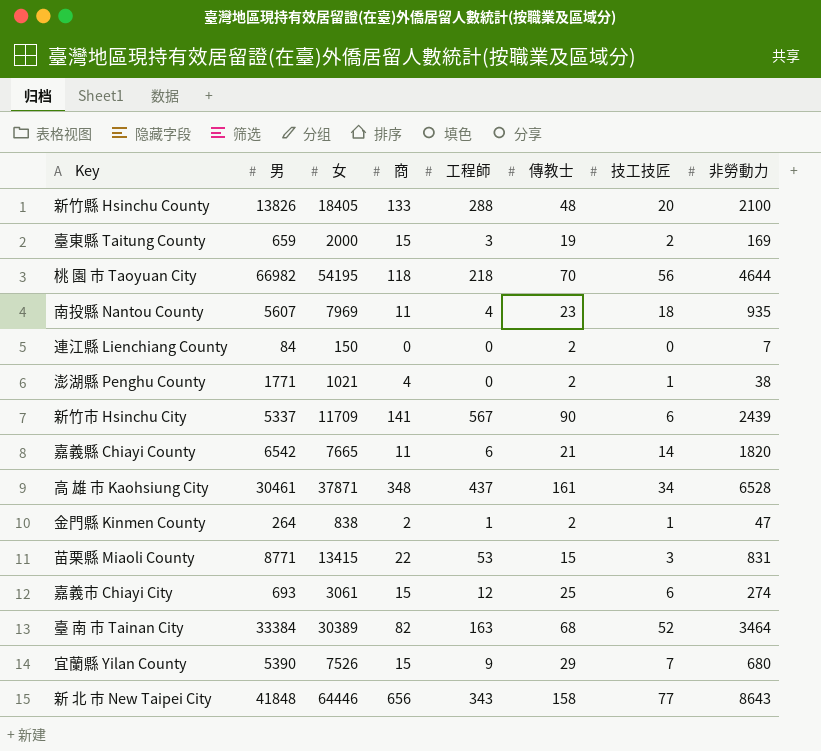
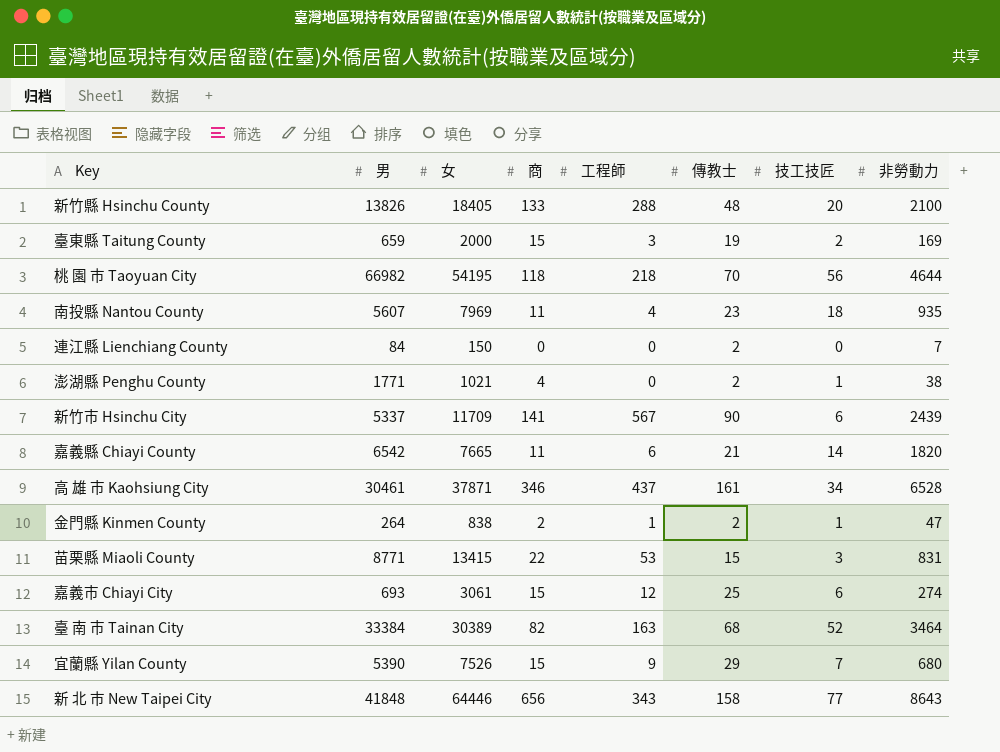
高 雄 市 Kaohsiung City | 商: 348 -> 346

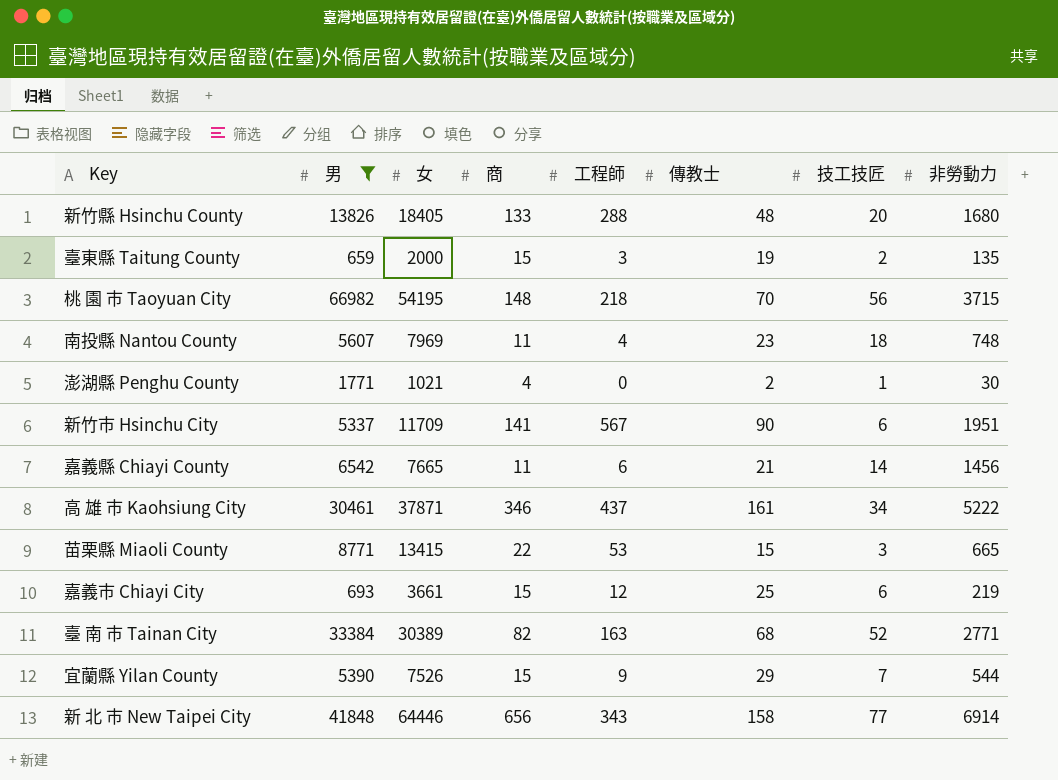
filter: none -> 男 >= 659
新竹縣 Hsinchu County | 非勞動力: 2100 -> 1680
臺東縣 Taitung County | 非勞動力: 169 -> 135
桃 園 巿 Taoyuan City | 商: 118 -> 148
桃 園 巿 Taoyuan City | 非勞動力: 4644 -> 3715
南投縣 Nantou County | 非勞動力: 935 -> 748
澎湖縣 Penghu County | 非勞動力: 38 -> 30
新竹市 Hsinchu City | 非勞動力: 2439 -> 1951
嘉義縣 Chiayi County | 非勞動力: 1820 -> 1456
高 雄 市 Kaohsiung City | 非勞動力: 6528 -> 5222
苗栗縣 Miaoli County | 非勞動力: 831 -> 665
嘉義市 Chiayi City | 女: 3061 -> 3661
嘉義市 Chiayi City | 非勞動力: 274 -> 219
臺 南 市 Tainan City | 非勞動力: 3464 -> 2771
宜蘭縣 Yilan County | 非勞動力: 680 -> 544
新 北 巿 New Taipei City | 非勞動力: 8643 -> 6914

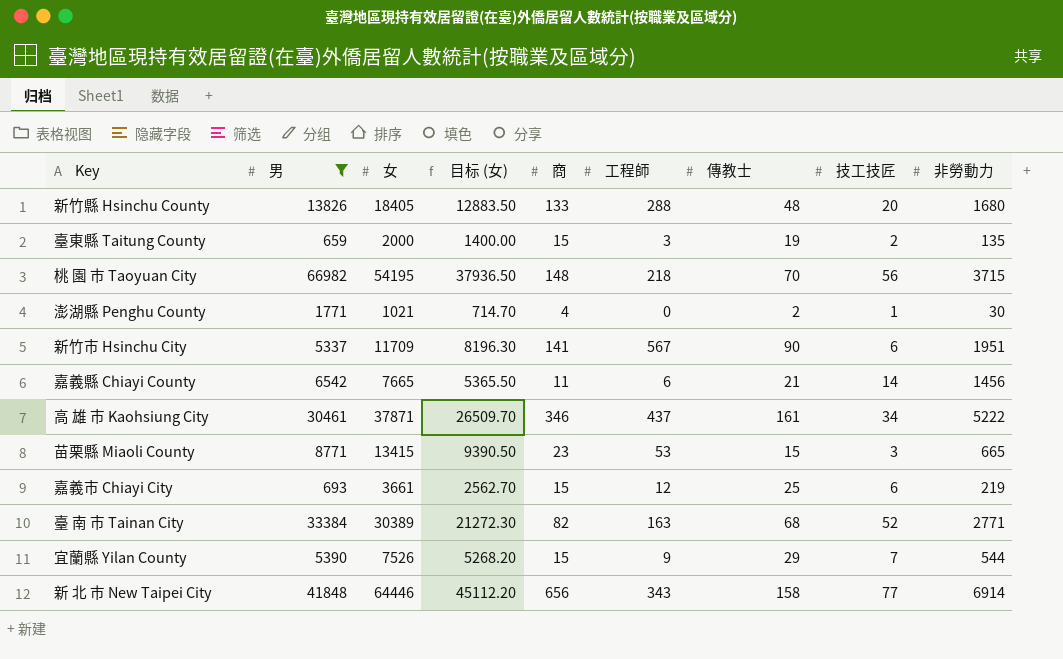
column 目标 (女) | formula: none -> [女] * 0.7
row 南投縣 Nantou County: 5607 | 7969 | 11 | 4 | 23 | 18 | 748 -> none
苗栗縣 Miaoli County | 商: 22 -> 23

